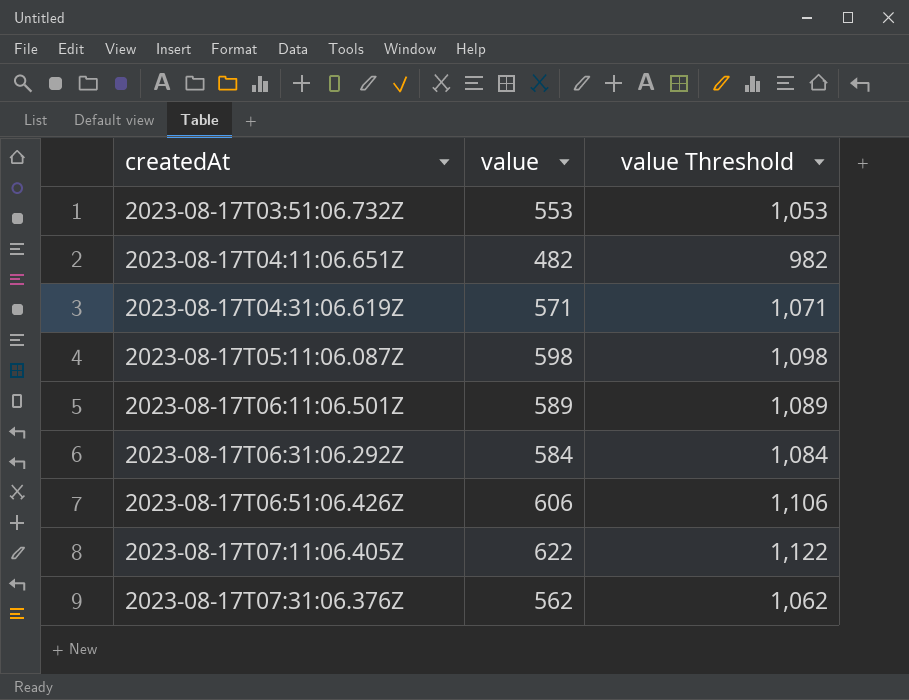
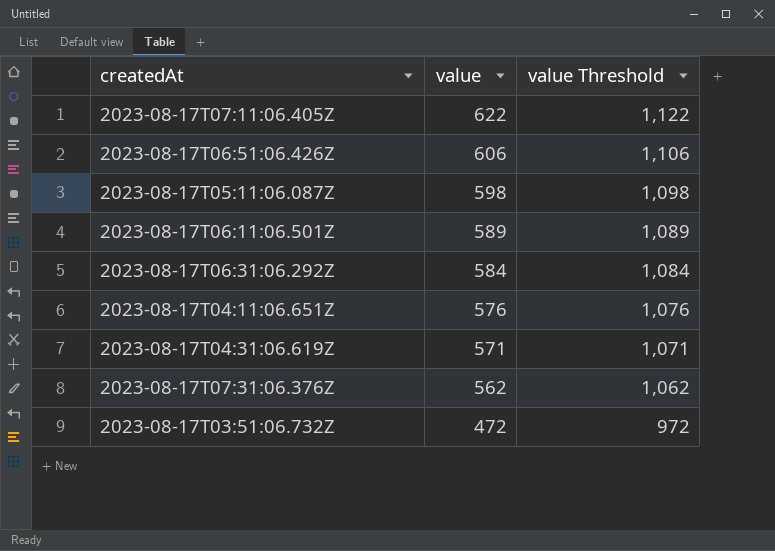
row order: createdAt ascending -> value descending
2023-08-17T04:11:06.651Z | value: 482 -> 576
2023-08-17T04:11:06.651Z | value Threshold: 982 -> 1,076
2023-08-17T03:51:06.732Z | value: 553 -> 472
2023-08-17T03:51:06.732Z | value Threshold: 1,053 -> 972

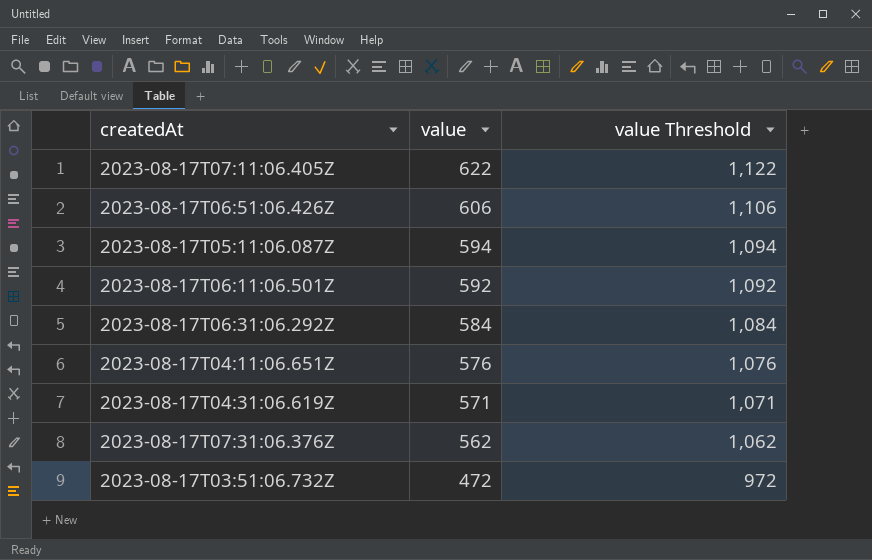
2023-08-17T05:11:06.087Z | value: 598 -> 594
2023-08-17T05:11:06.087Z | value Threshold: 1,098 -> 1,094
2023-08-17T06:11:06.501Z | value: 589 -> 592
2023-08-17T06:11:06.501Z | value Threshold: 1,089 -> 1,092

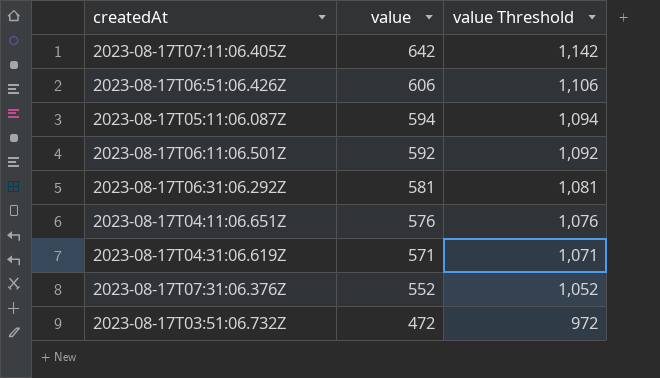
2023-08-17T07:11:06.405Z | value: 622 -> 642
2023-08-17T07:11:06.405Z | value Threshold: 1,122 -> 1,142
2023-08-17T06:31:06.292Z | value: 584 -> 581
2023-08-17T06:31:06.292Z | value Threshold: 1,084 -> 1,081
2023-08-17T07:31:06.376Z | value: 562 -> 552
2023-08-17T07:31:06.376Z | value Threshold: 1,062 -> 1,052

